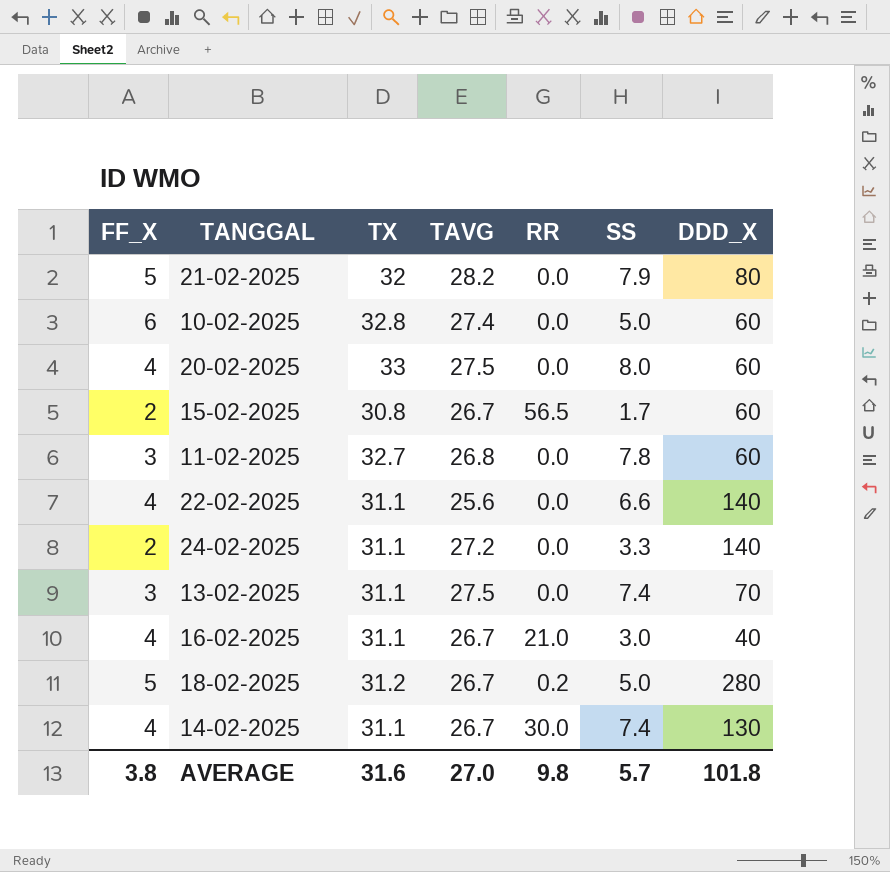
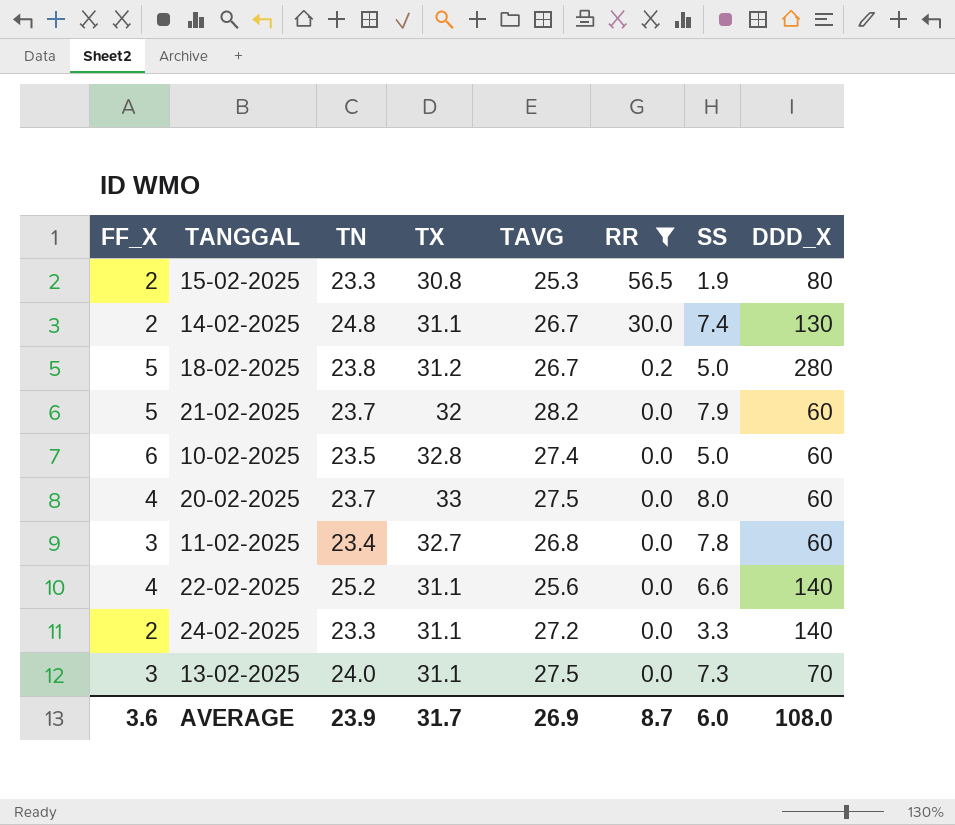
filter: none -> RR != 21.0
row order: none -> RR descending
column TN | position: none -> 3
15-02-2025 | TAVG: 26.7 -> 25.3
15-02-2025 | SS: 1.7 -> 1.9
15-02-2025 | DDD_X: 60 -> 80
14-02-2025 | FF_X: 4 -> 2
21-02-2025 | DDD_X: 80 -> 60
13-02-2025 | SS: 7.4 -> 7.3
AVERAGE | FF_X: 3.8 -> 3.6
AVERAGE | TX: 31.6 -> 31.7
AVERAGE | TAVG: 27.0 -> 26.9
AVERAGE | RR: 9.8 -> 8.7
AVERAGE | SS: 5.7 -> 6.0
AVERAGE | DDD_X: 101.8 -> 108.0

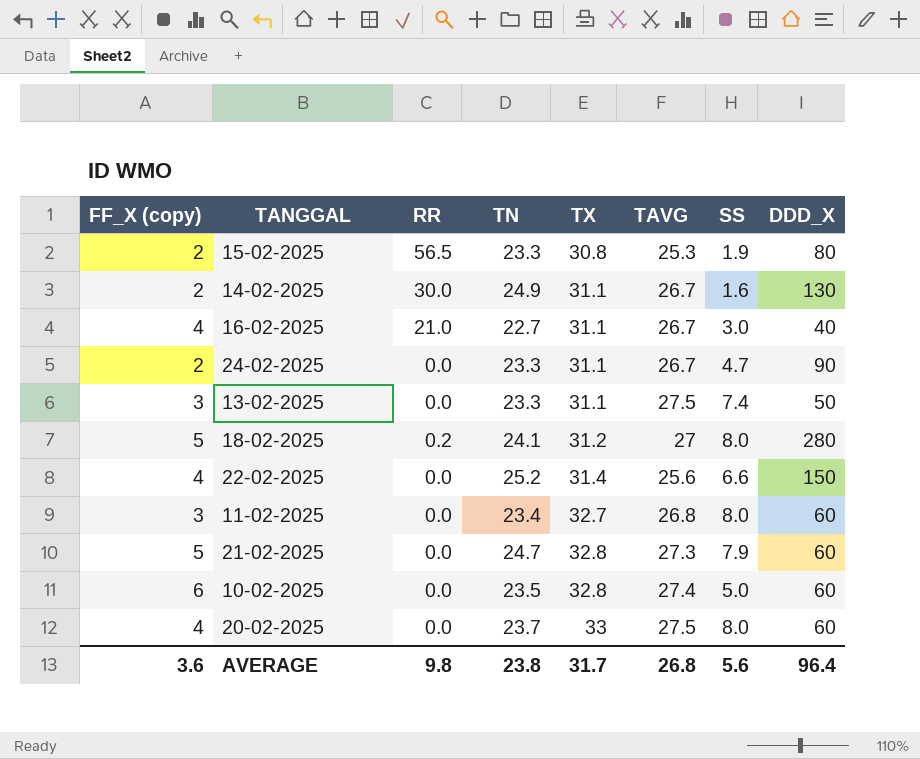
filter: RR != 21.0 -> none
row order: RR descending -> TX ascending
column name: FF_X -> FF_X (copy)
column RR | position: 6 -> 3
14-02-2025 | TN: 24.8 -> 24.9
14-02-2025 | SS: 7.4 -> 1.6
24-02-2025 | TAVG: 27.2 -> 26.7
24-02-2025 | SS: 3.3 -> 4.7
24-02-2025 | DDD_X: 140 -> 90
13-02-2025 | TN: 24.0 -> 23.3
13-02-2025 | SS: 7.3 -> 7.4
13-02-2025 | DDD_X: 70 -> 50
18-02-2025 | TN: 23.8 -> 24.1
18-02-2025 | TAVG: 26.7 -> 27
18-02-2025 | SS: 5.0 -> 8.0
22-02-2025 | TX: 31.1 -> 31.4
22-02-2025 | DDD_X: 140 -> 150
11-02-2025 | SS: 7.8 -> 8.0
21-02-2025 | TN: 23.7 -> 24.7
21-02-2025 | TX: 32 -> 32.8
21-02-2025 | TAVG: 28.2 -> 27.3
AVERAGE | RR: 8.7 -> 9.8
AVERAGE | TN: 23.9 -> 23.8
AVERAGE | TAVG: 26.9 -> 26.8
AVERAGE | SS: 6.0 -> 5.6
AVERAGE | DDD_X: 108.0 -> 96.4

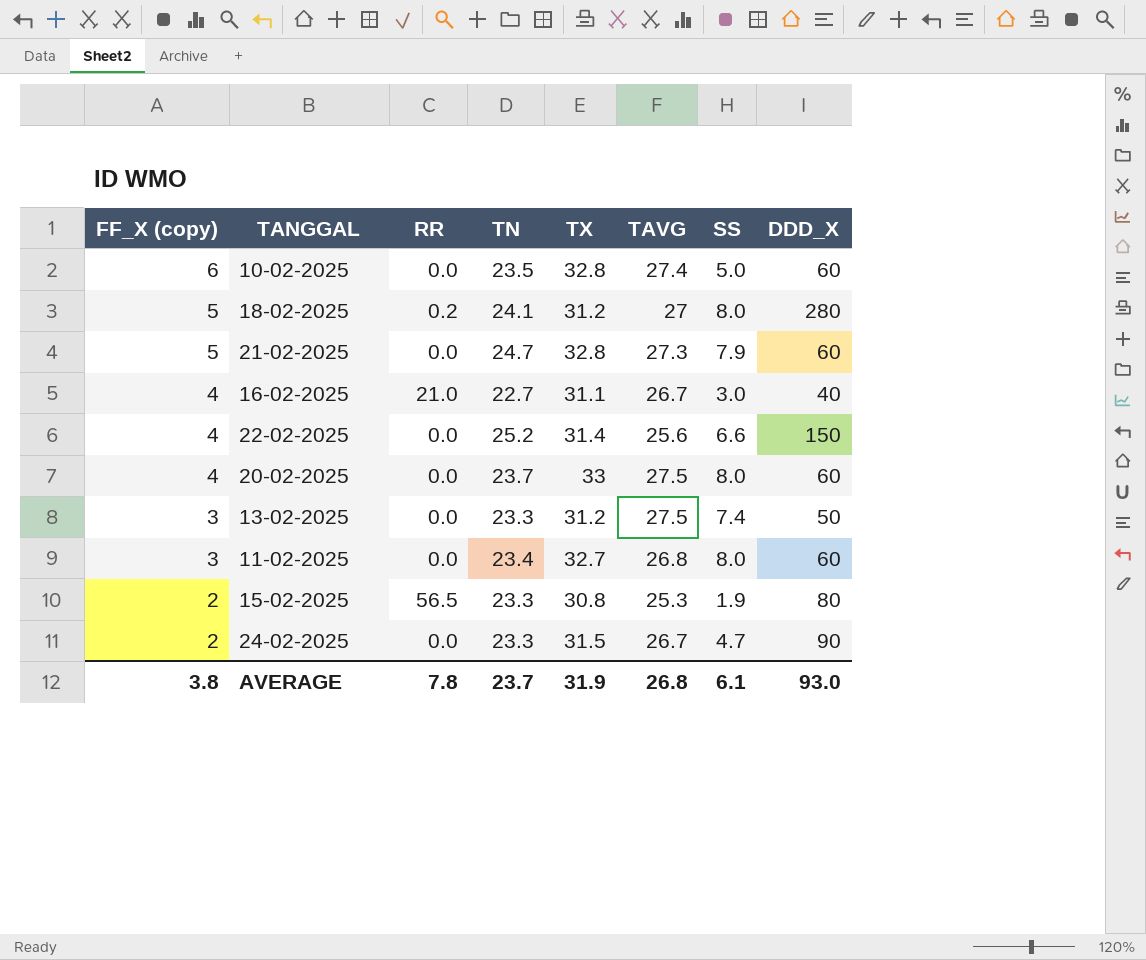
row order: TX ascending -> FF_X (copy) descending
row 14-02-2025: 2 | 30.0 | 24.9 | 31.1 | 26.7 | 1.6 | 130 -> none
13-02-2025 | TX: 31.1 -> 31.2
24-02-2025 | TX: 31.1 -> 31.5
AVERAGE | FF_X (copy): 3.6 -> 3.8
AVERAGE | RR: 9.8 -> 7.8
AVERAGE | TN: 23.8 -> 23.7
AVERAGE | TX: 31.7 -> 31.9
AVERAGE | SS: 5.6 -> 6.1
AVERAGE | DDD_X: 96.4 -> 93.0

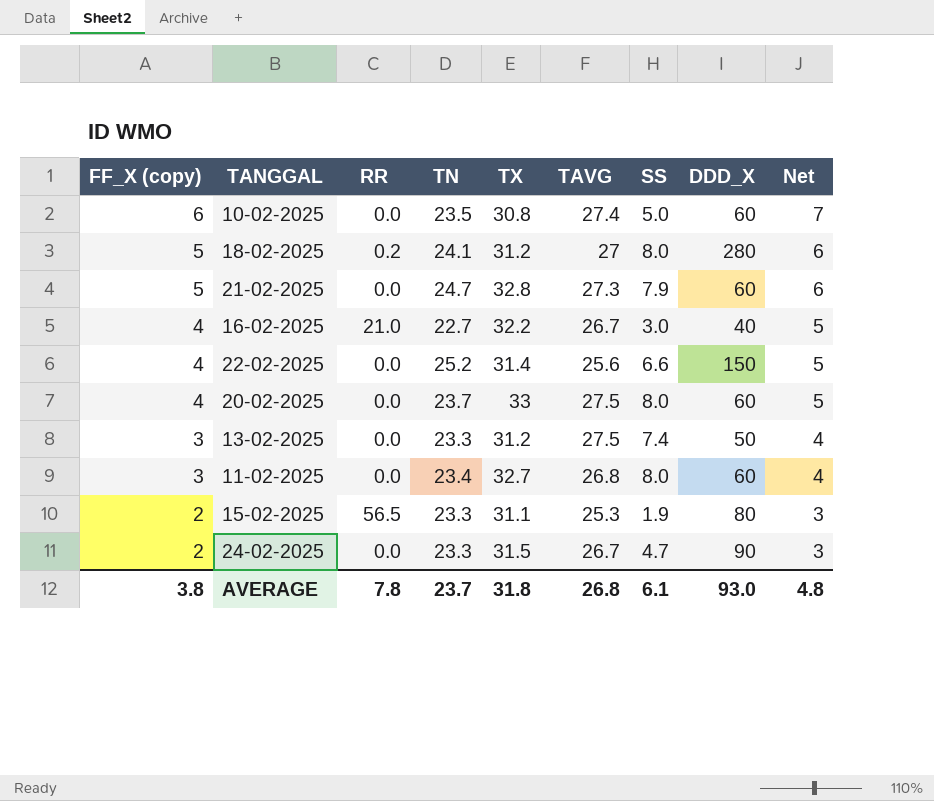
column Net | formula: none -> [FF_X (copy)] + 1
10-02-2025 | TX: 32.8 -> 30.8
16-02-2025 | TX: 31.1 -> 32.2
15-02-2025 | TX: 30.8 -> 31.1
AVERAGE | TX: 31.9 -> 31.8

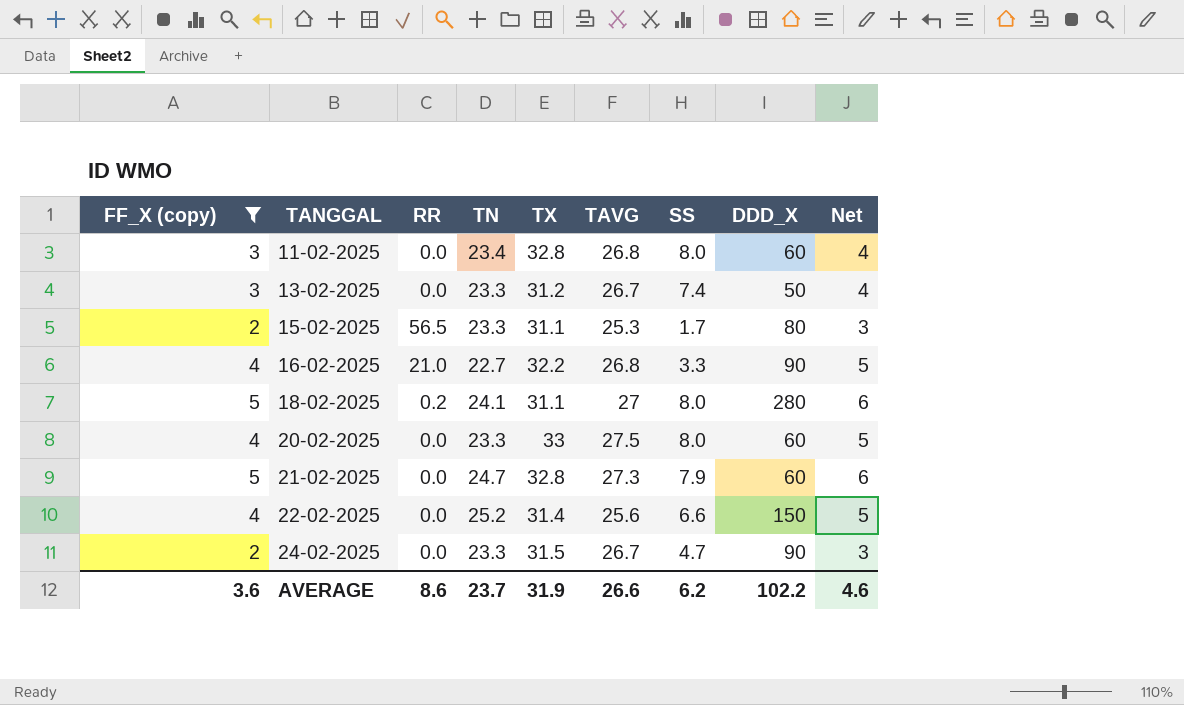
filter: none -> FF_X (copy) != 6
row order: FF_X (copy) descending -> TANGGAL ascending
11-02-2025 | TX: 32.7 -> 32.8
13-02-2025 | TAVG: 27.5 -> 26.7
15-02-2025 | SS: 1.9 -> 1.7
16-02-2025 | TAVG: 26.7 -> 26.8
16-02-2025 | SS: 3.0 -> 3.3
16-02-2025 | DDD_X: 40 -> 90
18-02-2025 | TX: 31.2 -> 31.1
20-02-2025 | TN: 23.7 -> 23.3
AVERAGE | FF_X (copy): 3.8 -> 3.6
AVERAGE | RR: 7.8 -> 8.6
AVERAGE | TX: 31.8 -> 31.9
AVERAGE | TAVG: 26.8 -> 26.6
AVERAGE | SS: 6.1 -> 6.2
AVERAGE | DDD_X: 93.0 -> 102.2
AVERAGE | Net: 4.8 -> 4.6

